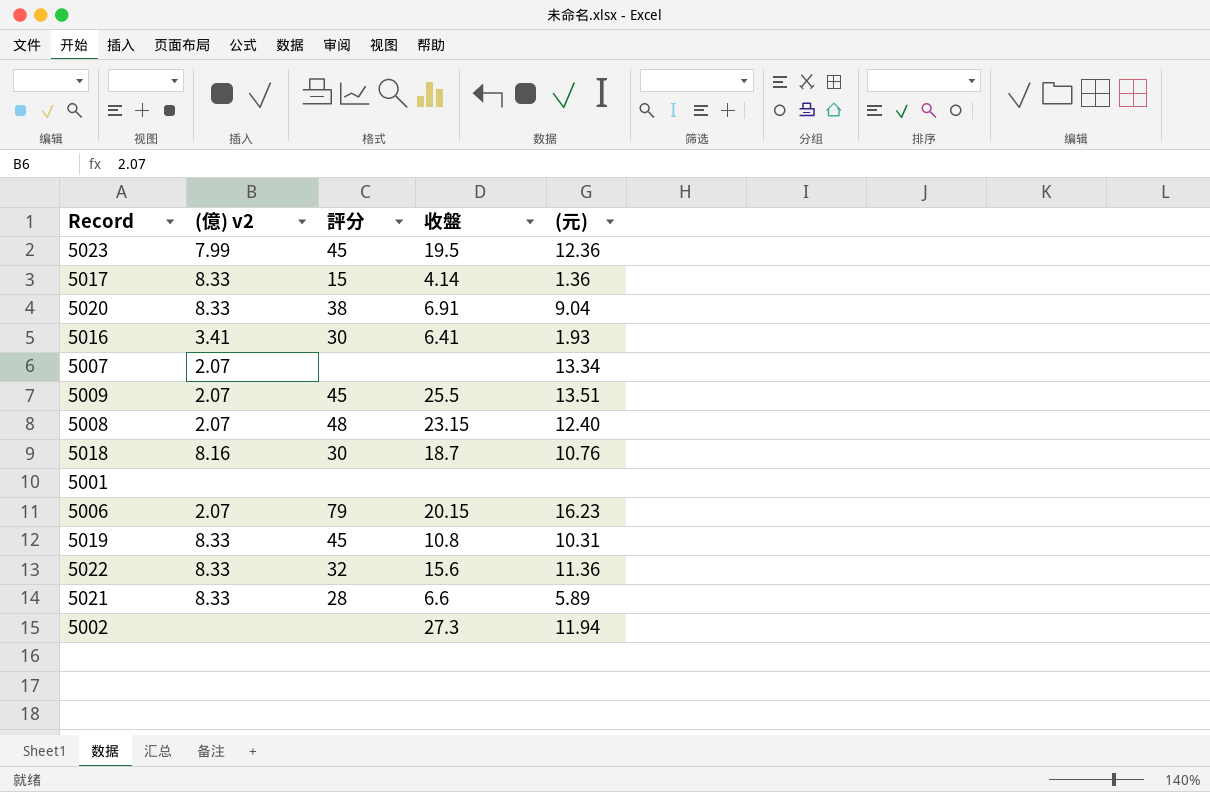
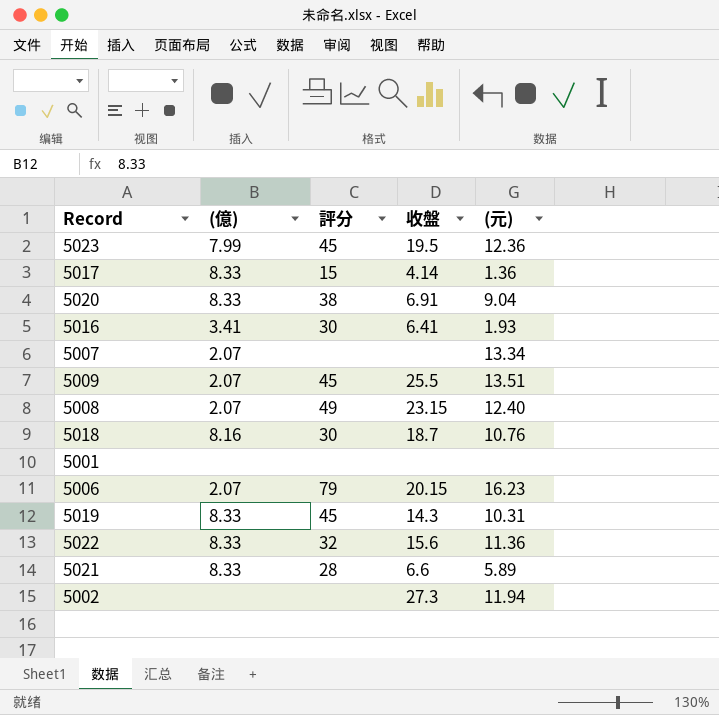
column name: (億) v2 -> (億)
5008 | 評分: 48 -> 49
5019 | 收盤: 10.8 -> 14.3

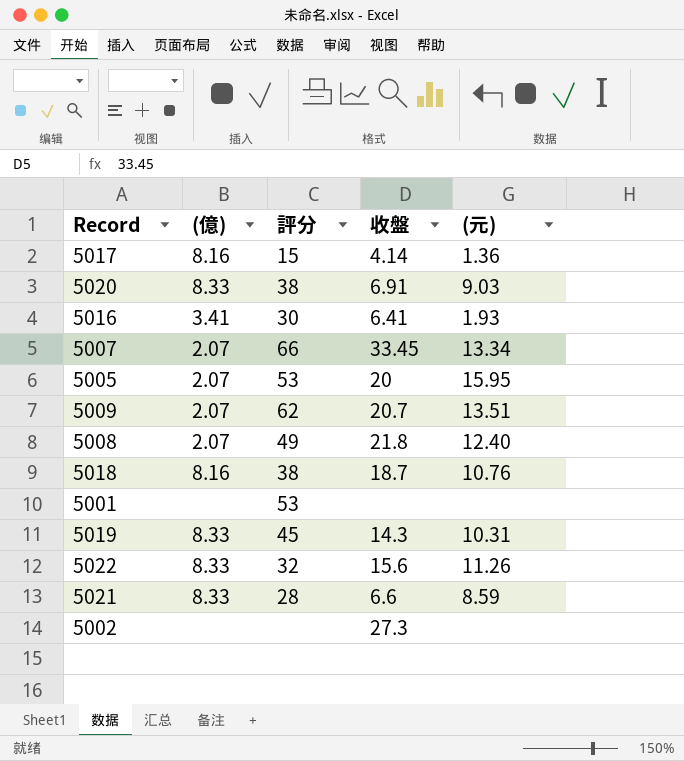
row 5023: 7.99 | 45 | 19.5 | 12.36 -> none
row 5006: 2.07 | 79 | 20.15 | 16.23 -> none
5017 | (億): 8.33 -> 8.16
5020 | (元): 9.04 -> 9.03
5007 | 評分: none -> 66
5007 | 收盤: none -> 33.45
row 5005: none -> 2.07 | 53 | 20 | 15.95
5009 | 評分: 45 -> 62
5009 | 收盤: 25.5 -> 20.7
5008 | 收盤: 23.15 -> 21.8
5018 | 評分: 30 -> 38
5001 | 評分: none -> 53
5022 | (元): 11.36 -> 11.26
5021 | (元): 5.89 -> 8.59
5002 | (元): 11.94 -> none

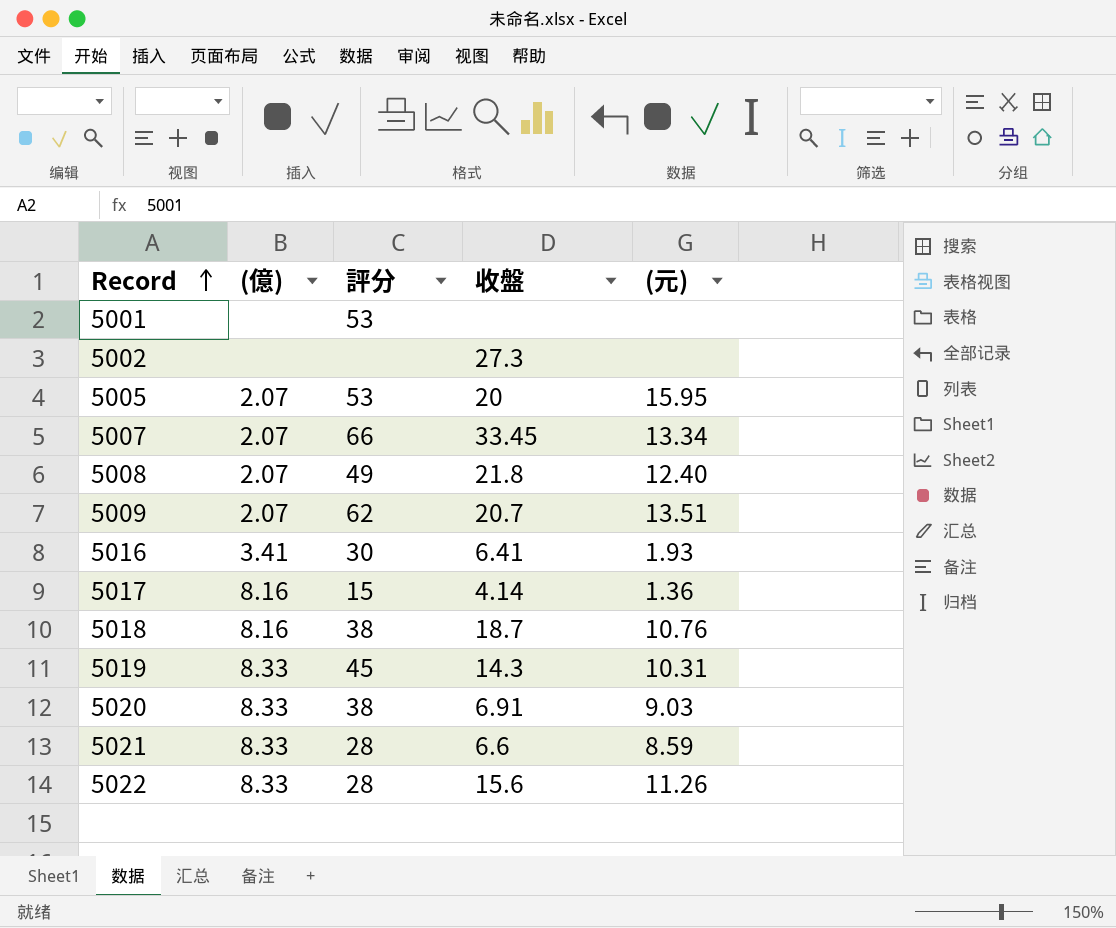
row order: none -> Record ascending
5022 | 評分: 32 -> 28

